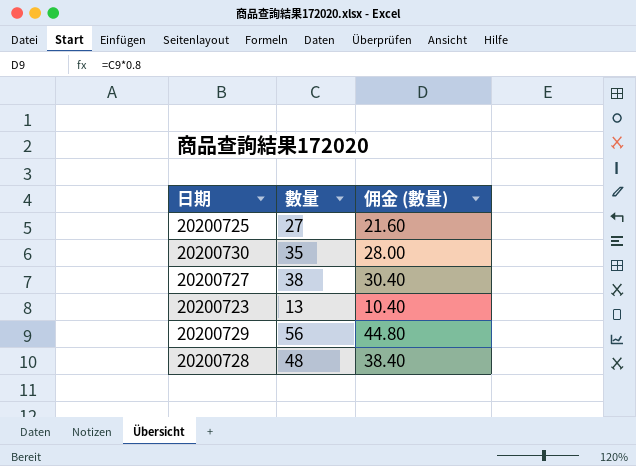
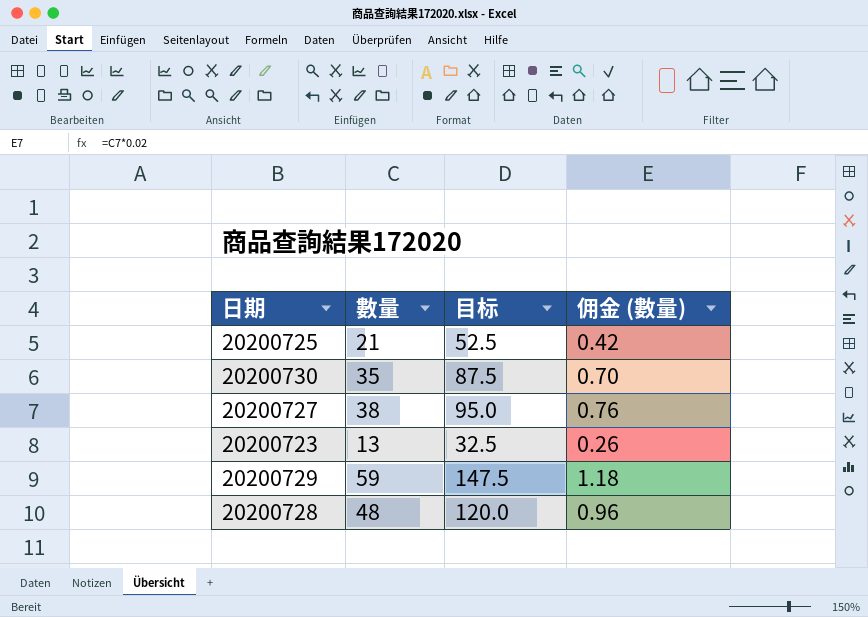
column 目标 | formula: none -> [數量] * 2.5
column 佣金 (數量) | formula: [數量] * 0.8 -> [數量] * 0.02
20200725 | 數量: 27 -> 21
20200729 | 數量: 56 -> 59

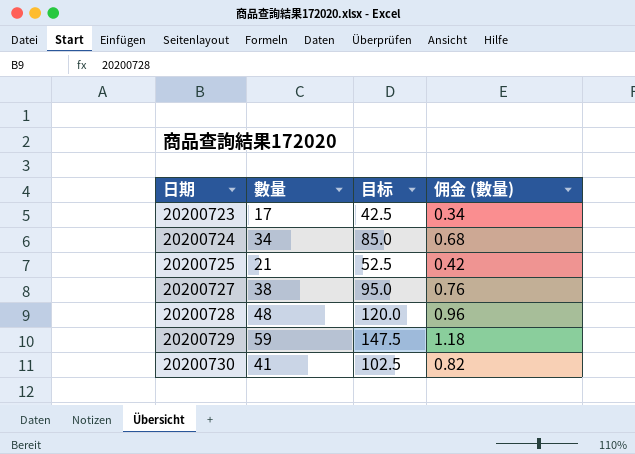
row order: none -> 日期 ascending
20200723 | 數量: 13 -> 17
20200723 | 目标: 32.5 -> 42.5
20200723 | 佣金 (數量): 0.26 -> 0.34
row 20200724: none -> 34 | 85.0 | 0.68
20200730 | 數量: 35 -> 41
20200730 | 目标: 87.5 -> 102.5
20200730 | 佣金 (數量): 0.70 -> 0.82

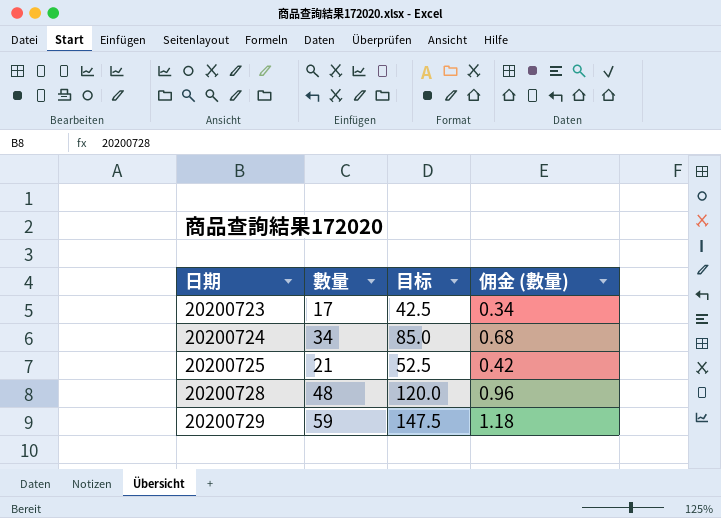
row 20200727: 38 | 95.0 | 0.76 -> none
row 20200730: 41 | 102.5 | 0.82 -> none

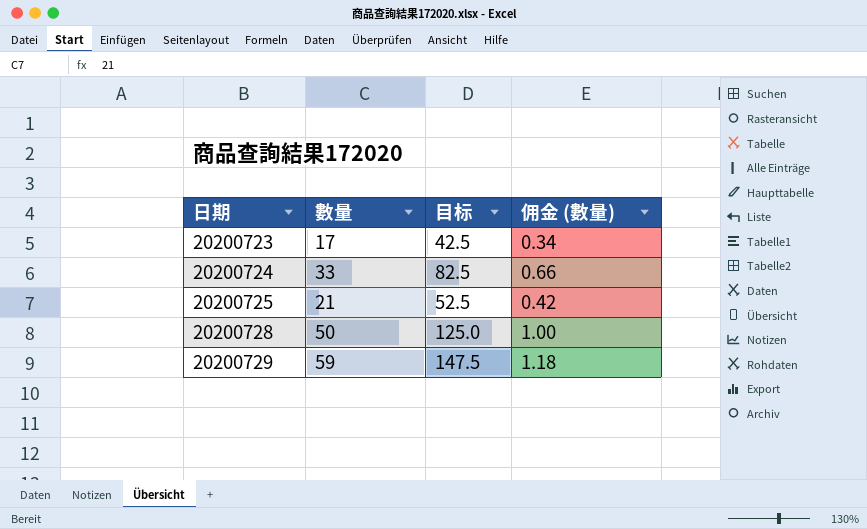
20200724 | 數量: 34 -> 33
20200724 | 目标: 85.0 -> 82.5
20200724 | 佣金 (數量): 0.68 -> 0.66
20200728 | 數量: 48 -> 50
20200728 | 目标: 120.0 -> 125.0
20200728 | 佣金 (數量): 0.96 -> 1.00

